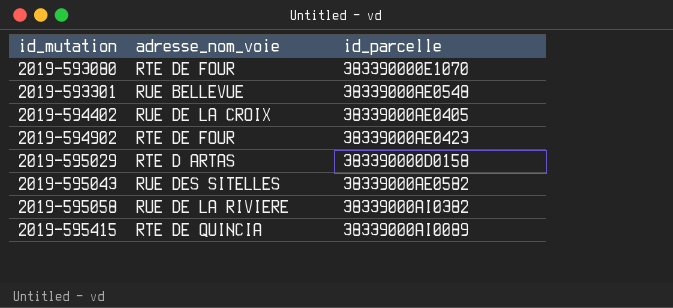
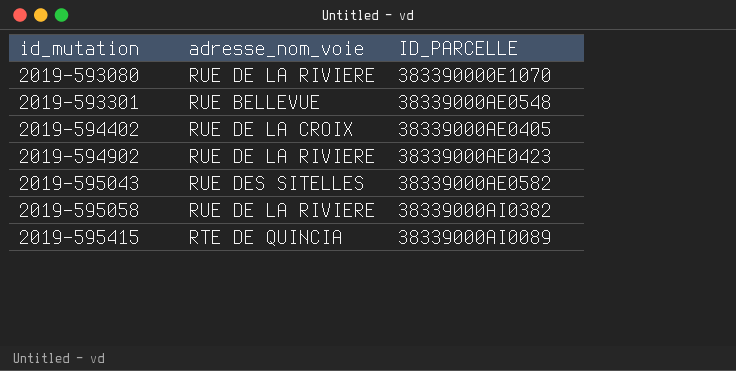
column name: id_parcelle -> ID_PARCELLE
row 2019-595029: RTE D ARTAS | 383390000D0158 -> none
2019-593080 | adresse_nom_voie: RTE DE FOUR -> RUE DE LA RIVIERE
2019-594902 | adresse_nom_voie: RTE DE FOUR -> RUE DE LA RIVIERE

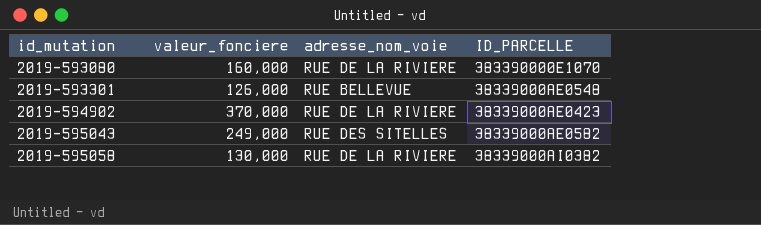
column valeur_fonciere | position: none -> 2
row 2019-594402: RUE DE LA CROIX | 38339000AE0405 -> none
row 2019-595415: RTE DE QUINCIA | 38339000AI0089 -> none

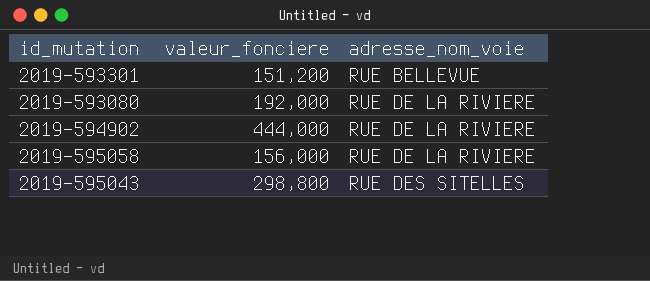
row order: id_mutation ascending -> adresse_nom_voie ascending
column ID_PARCELLE | position: 4 -> none
2019-593301 | valeur_fonciere: 126,000 -> 151,200
2019-593080 | valeur_fonciere: 160,000 -> 192,000
2019-594902 | valeur_fonciere: 370,000 -> 444,000
2019-595058 | valeur_fonciere: 130,000 -> 156,000
2019-595043 | valeur_fonciere: 249,000 -> 298,800

